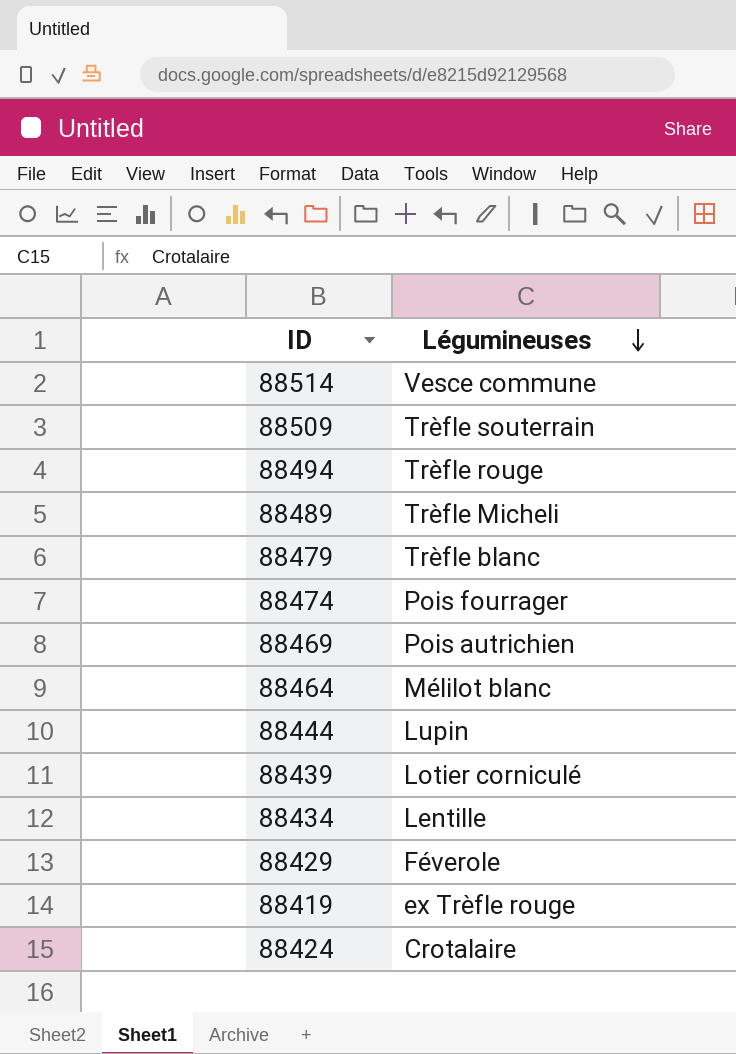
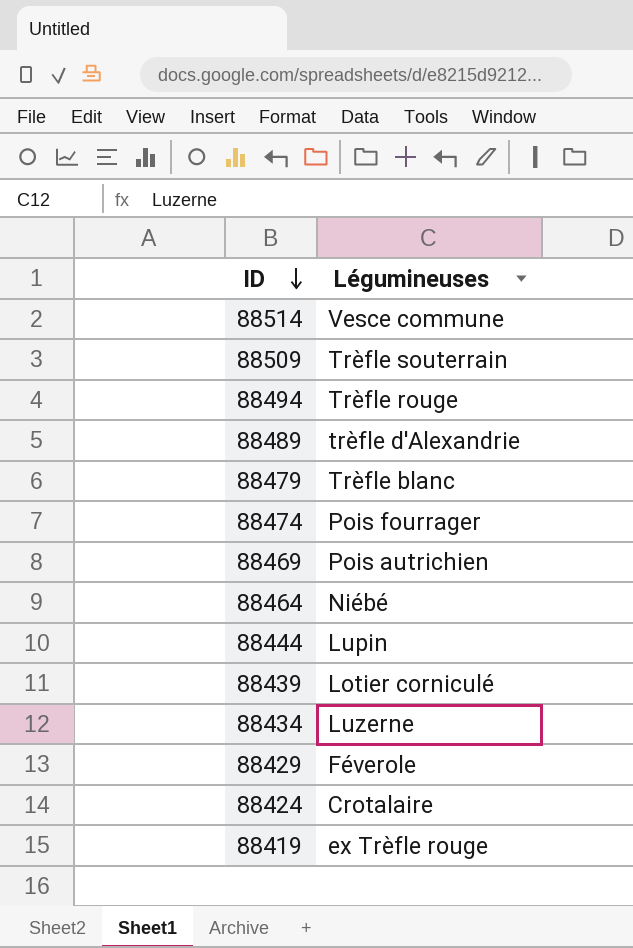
row order: Légumineuses descending -> ID descending
88489 | Légumineuses: Trèfle Micheli -> trèfle d'Alexandrie
88464 | Légumineuses: Mélilot blanc -> Niébé
88434 | Légumineuses: Lentille -> Luzerne

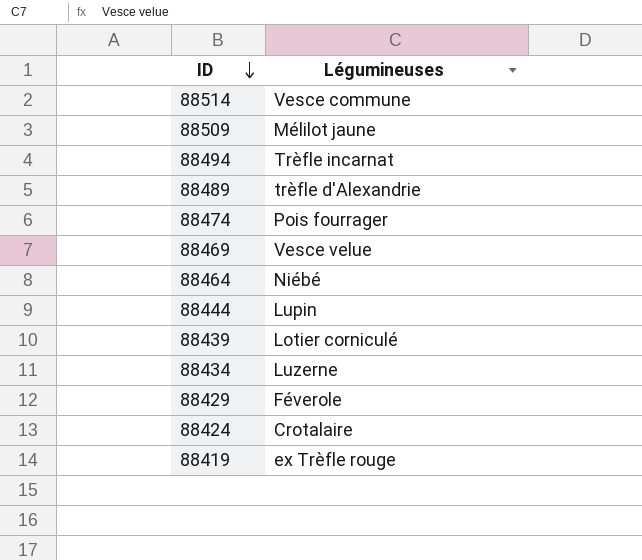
row 88479: Trèfle blanc -> none
88509 | Légumineuses: Trèfle souterrain -> Mélilot jaune
88494 | Légumineuses: Trèfle rouge -> Trèfle incarnat
88469 | Légumineuses: Pois autrichien -> Vesce velue

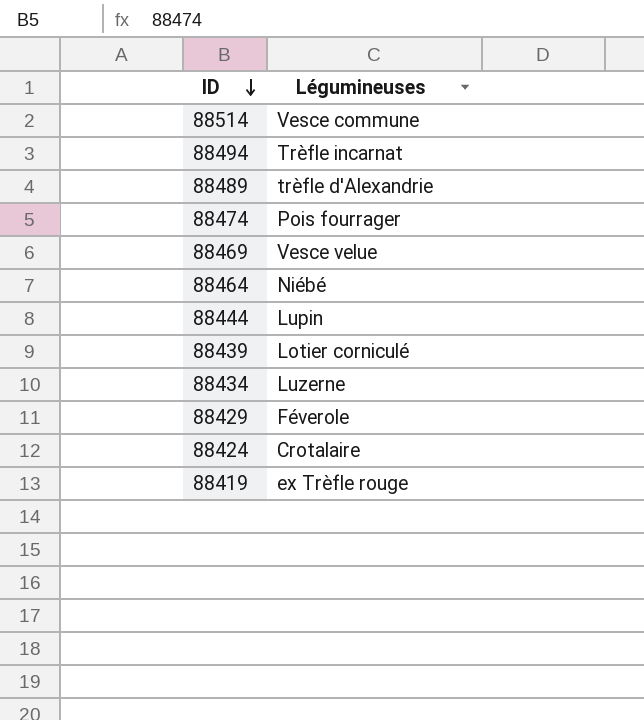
row 88509: Mélilot jaune -> none

